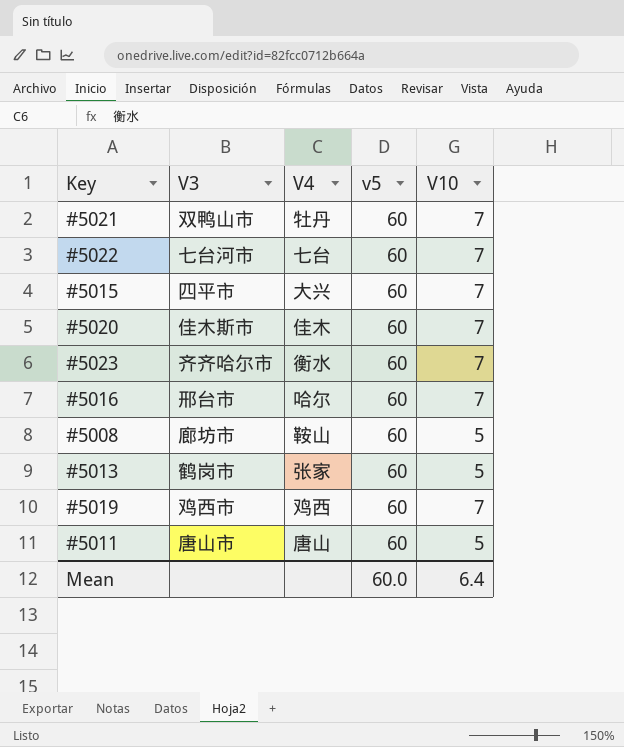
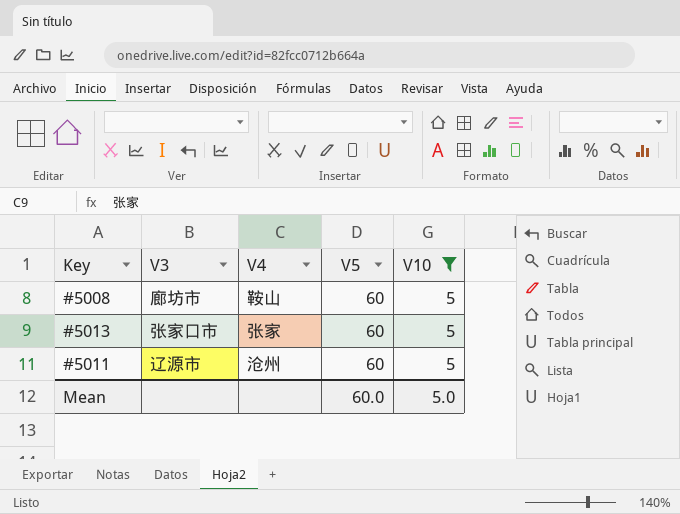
filter: none -> V10 = 5
column name: v5 -> V5
#5013 | V3: 鹤岗市 -> 张家口市
#5011 | V3: 唐山市 -> 辽源市
#5011 | V4: 唐山 -> 沧州
Mean | V10: 6.4 -> 5.0

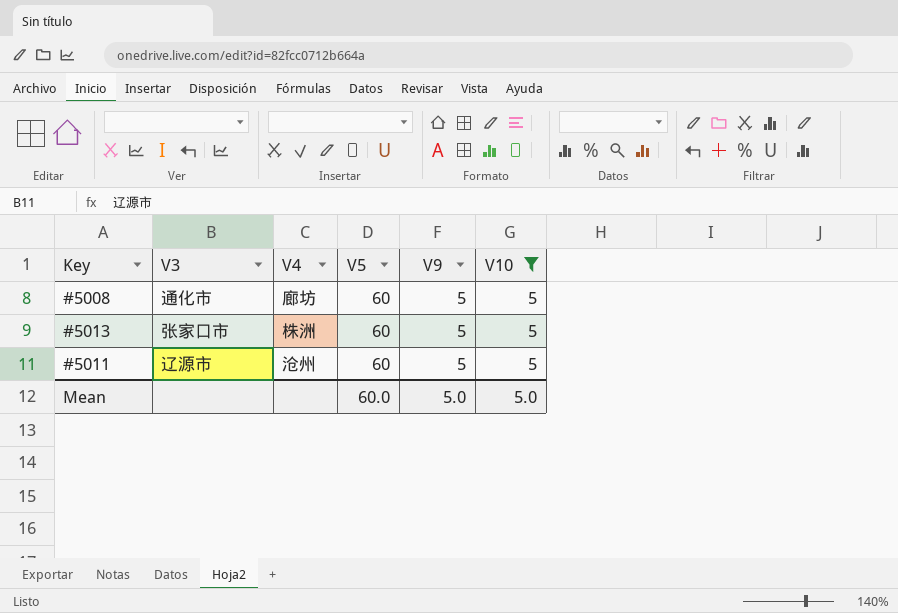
column V9 | position: none -> 5
#5008 | V3: 廊坊市 -> 通化市
#5008 | V4: 鞍山 -> 廊坊
#5013 | V4: 张家 -> 株洲

